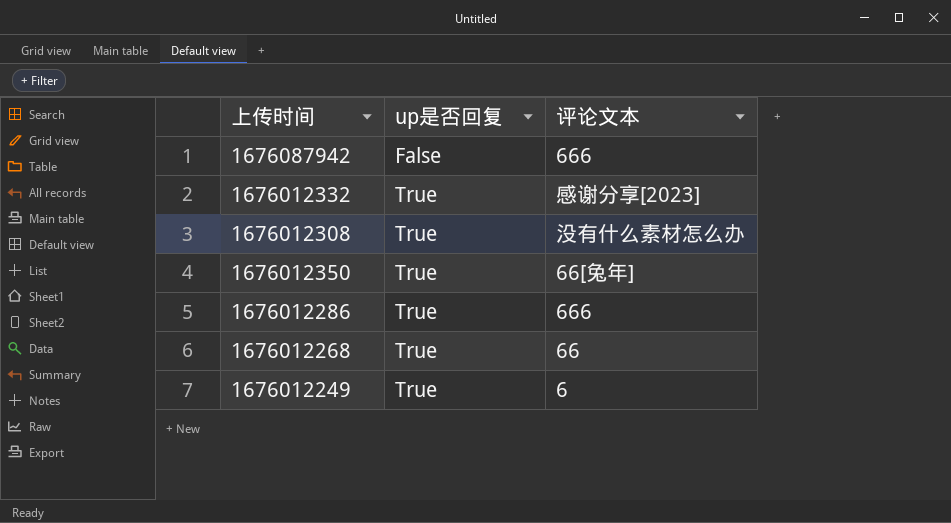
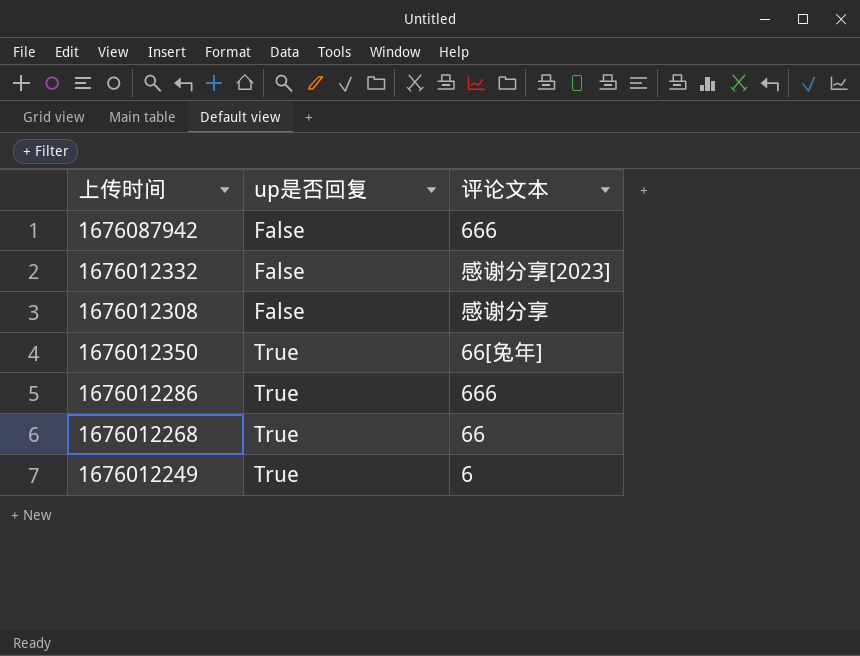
1676012332 | up是否回复: True -> False
1676012308 | up是否回复: True -> False
1676012308 | 评论文本: 没有什么素材怎么办 -> 感谢分享

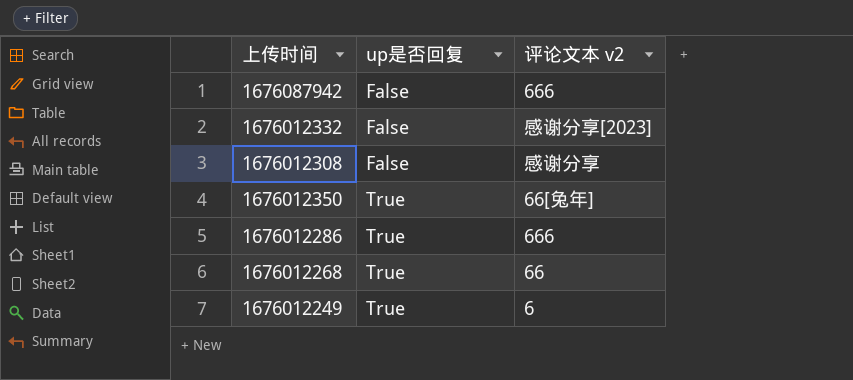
column name: 评论文本 -> 评论文本 v2

